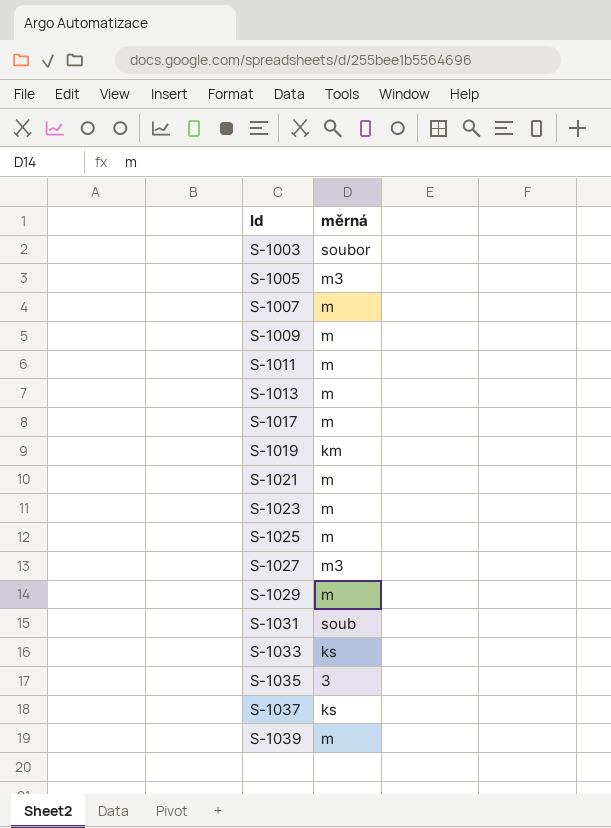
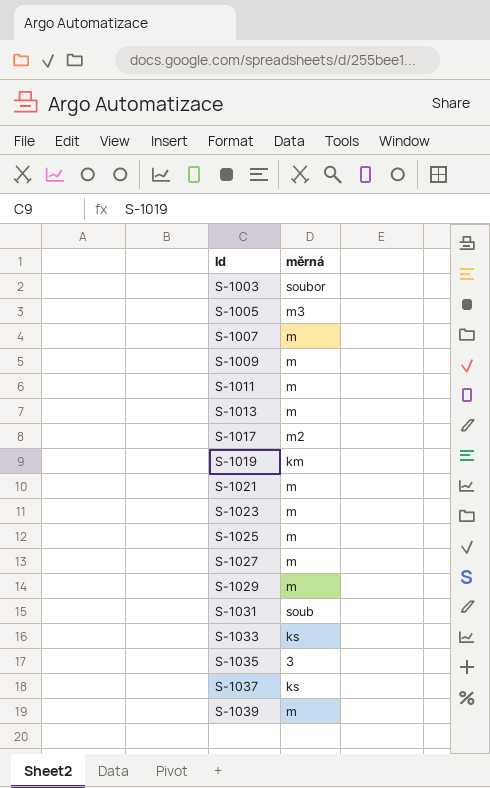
S-1017 | měrná: m -> m2
S-1027 | měrná: m3 -> m

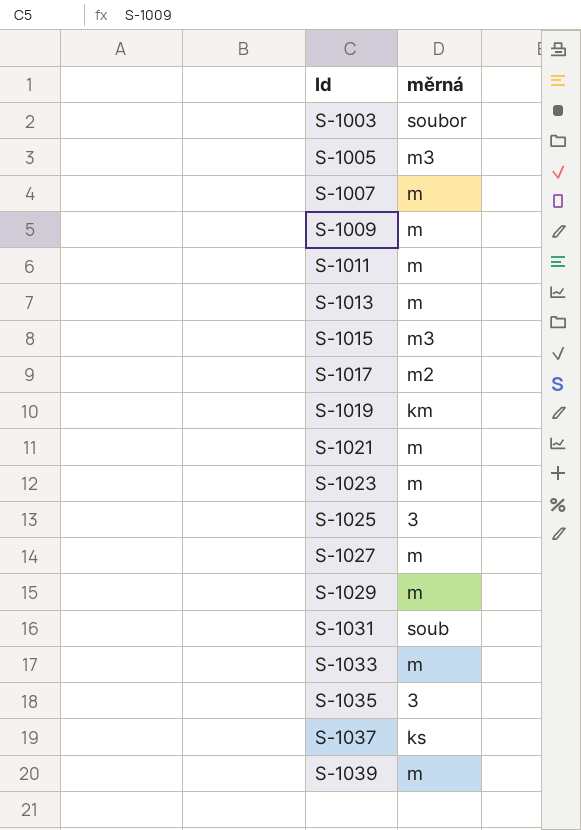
row S-1015: none -> m3
S-1025 | měrná: m -> 3
S-1033 | měrná: ks -> m

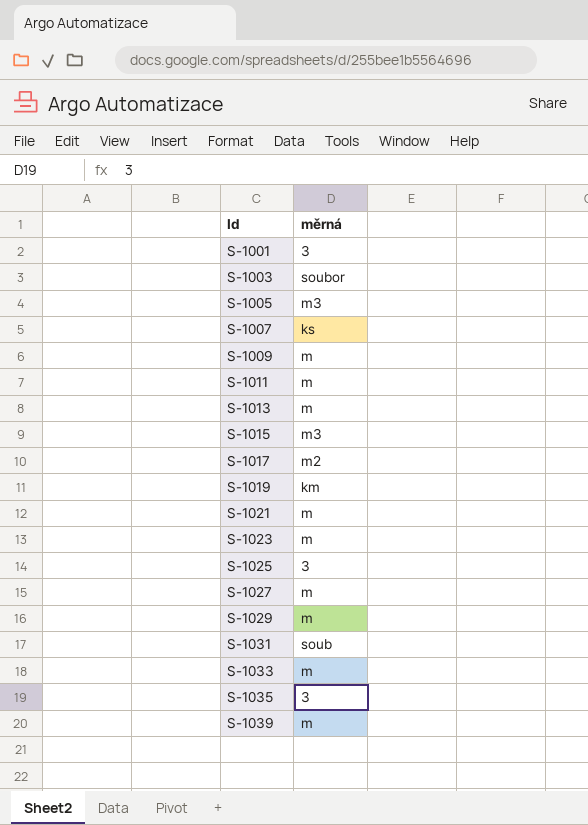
row S-1037: ks -> none
row S-1001: none -> 3
S-1007 | měrná: m -> ks

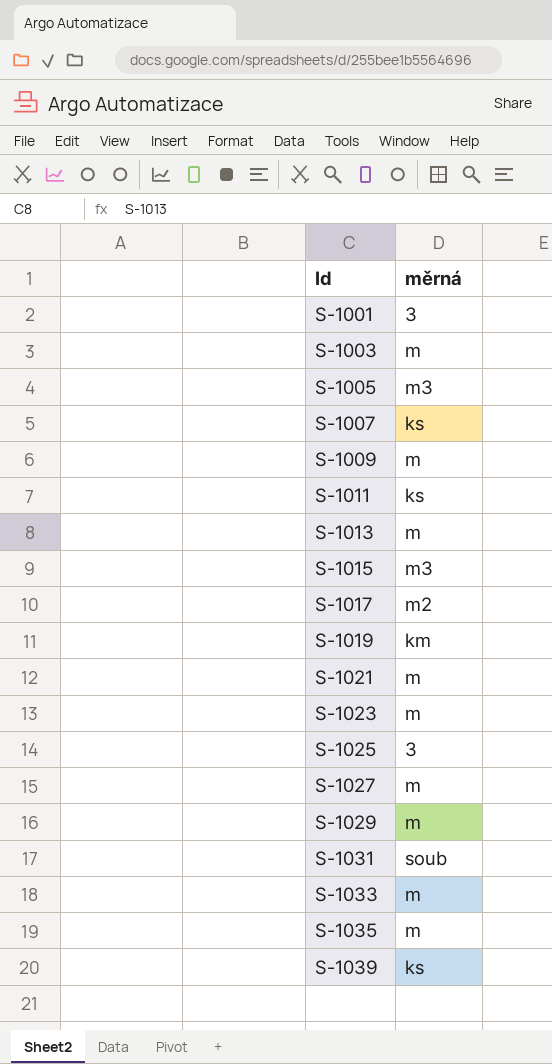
S-1003 | měrná: soubor -> m
S-1011 | měrná: m -> ks
S-1035 | měrná: 3 -> m
S-1039 | měrná: m -> ks

